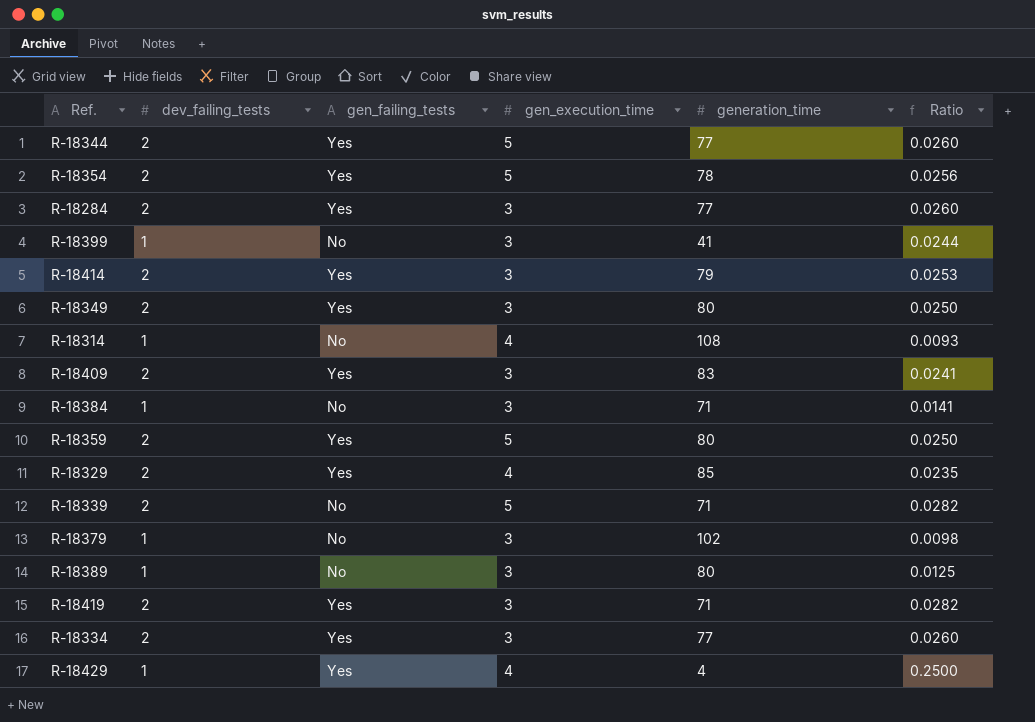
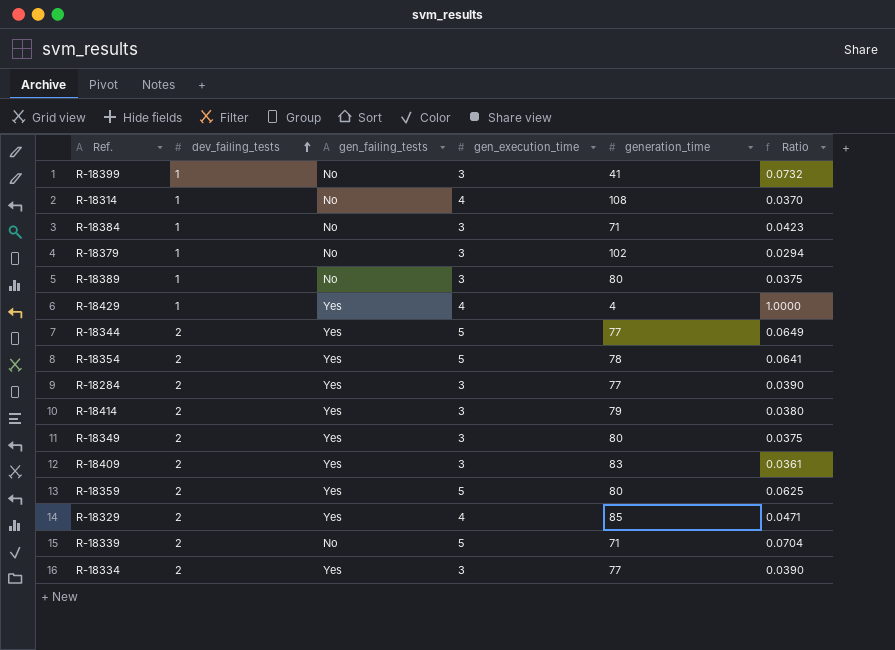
row order: none -> dev_failing_tests ascending
column Ratio | formula: [dev_failing_tests] / [generation_time] -> [gen_execution_time] / [generation_time]
row R-18419: 2 | Yes | 3 | 71 | 0.0282 -> none

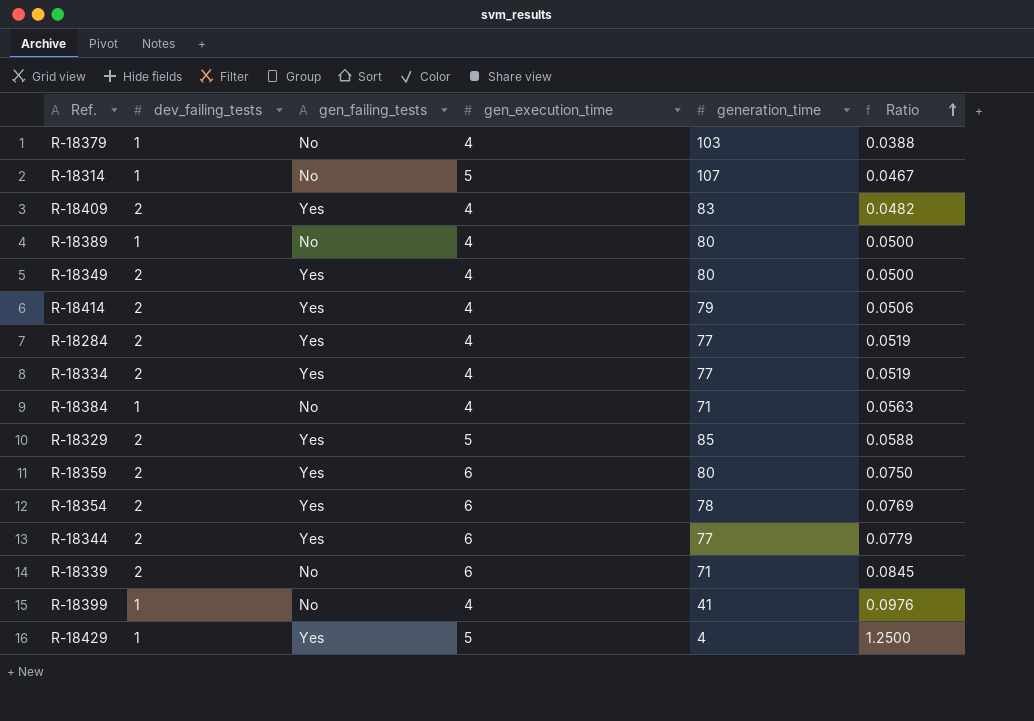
row order: dev_failing_tests ascending -> Ratio ascending
R-18379 | gen_execution_time: 3 -> 4
R-18379 | generation_time: 102 -> 103
R-18379 | Ratio: 0.0294 -> 0.0388
R-18314 | gen_execution_time: 4 -> 5
R-18314 | generation_time: 108 -> 107
R-18314 | Ratio: 0.0370 -> 0.0467
R-18409 | gen_execution_time: 3 -> 4
R-18409 | Ratio: 0.0361 -> 0.0482
R-18389 | gen_execution_time: 3 -> 4
R-18389 | Ratio: 0.0375 -> 0.0500
R-18349 | gen_execution_time: 3 -> 4
R-18349 | Ratio: 0.0375 -> 0.0500
R-18414 | gen_execution_time: 3 -> 4
R-18414 | Ratio: 0.0380 -> 0.0506
R-18284 | gen_execution_time: 3 -> 4
R-18284 | Ratio: 0.0390 -> 0.0519
R-18334 | gen_execution_time: 3 -> 4
R-18334 | Ratio: 0.0390 -> 0.0519
R-18384 | gen_execution_time: 3 -> 4
R-18384 | Ratio: 0.0423 -> 0.0563
R-18329 | gen_execution_time: 4 -> 5
R-18329 | Ratio: 0.0471 -> 0.0588
R-18359 | gen_execution_time: 5 -> 6
R-18359 | Ratio: 0.0625 -> 0.0750
R-18354 | gen_execution_time: 5 -> 6
R-18354 | Ratio: 0.0641 -> 0.0769
R-18344 | gen_execution_time: 5 -> 6
R-18344 | Ratio: 0.0649 -> 0.0779
R-18339 | gen_execution_time: 5 -> 6
R-18339 | Ratio: 0.0704 -> 0.0845
R-18399 | gen_execution_time: 3 -> 4
R-18399 | Ratio: 0.0732 -> 0.0976
R-18429 | gen_execution_time: 4 -> 5
R-18429 | Ratio: 1.0000 -> 1.2500

